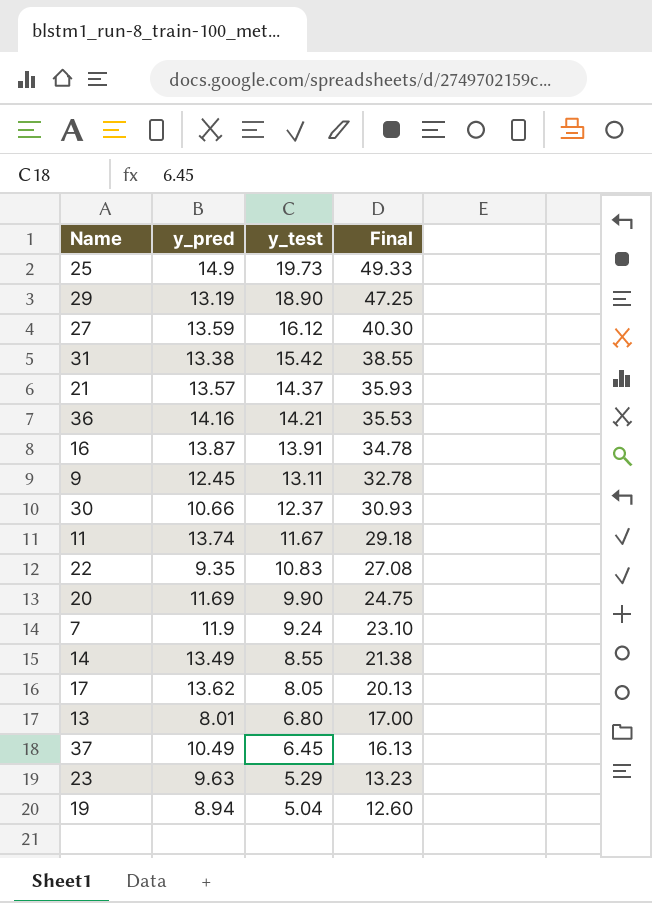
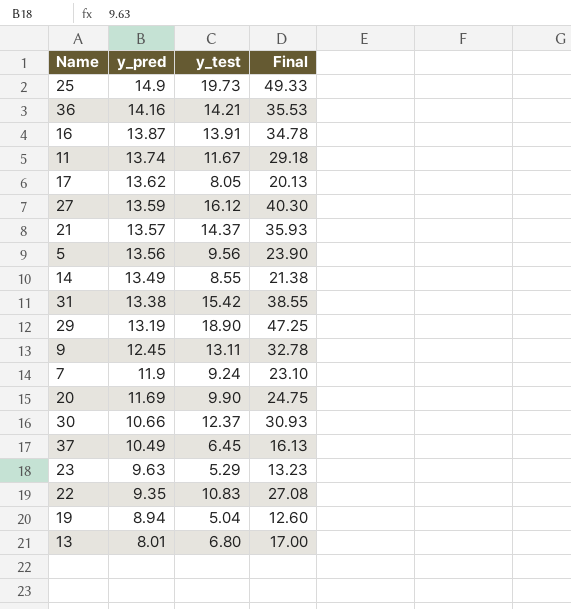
row order: y_test descending -> y_pred descending
row 5: none -> 13.56 | 9.56 | 23.90

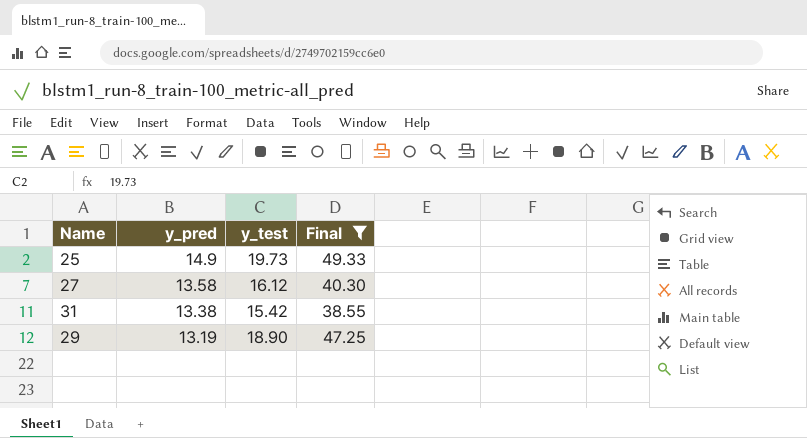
filter: none -> Final >= 38.55
27 | y_pred: 13.59 -> 13.58

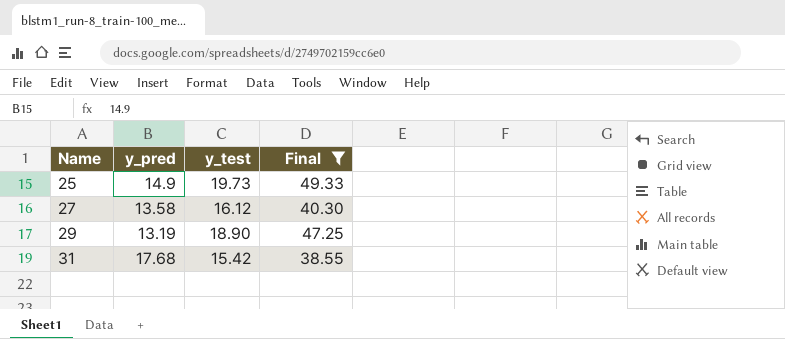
row order: y_pred descending -> Name ascending
31 | y_pred: 13.38 -> 17.68

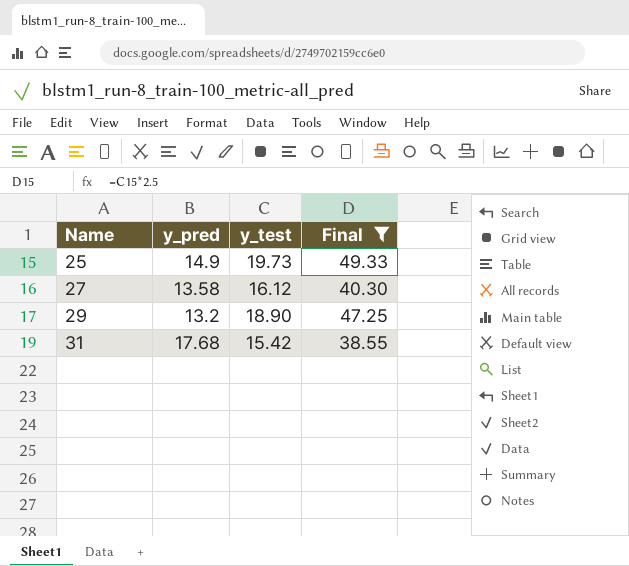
29 | y_pred: 13.19 -> 13.2

